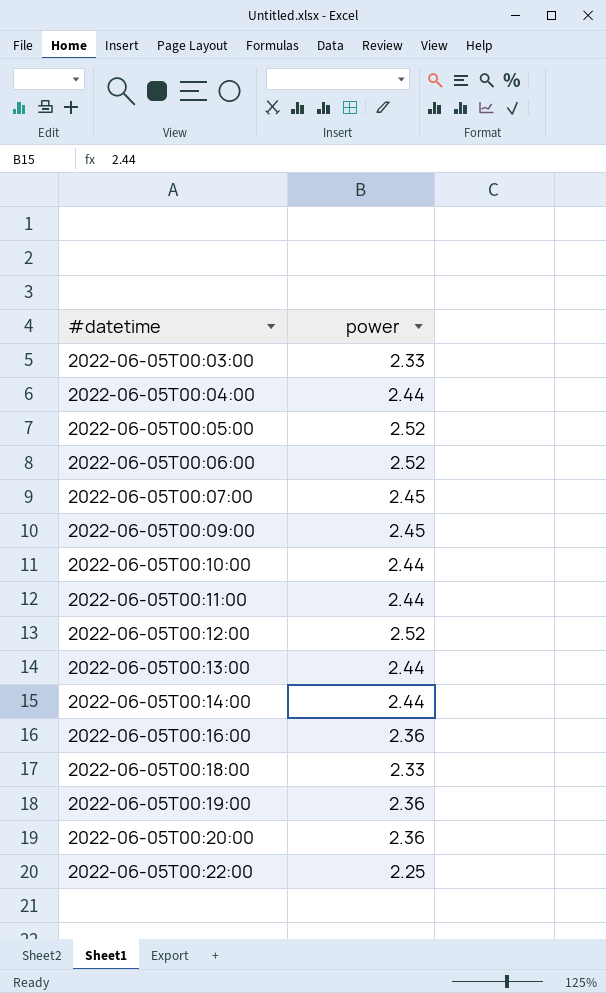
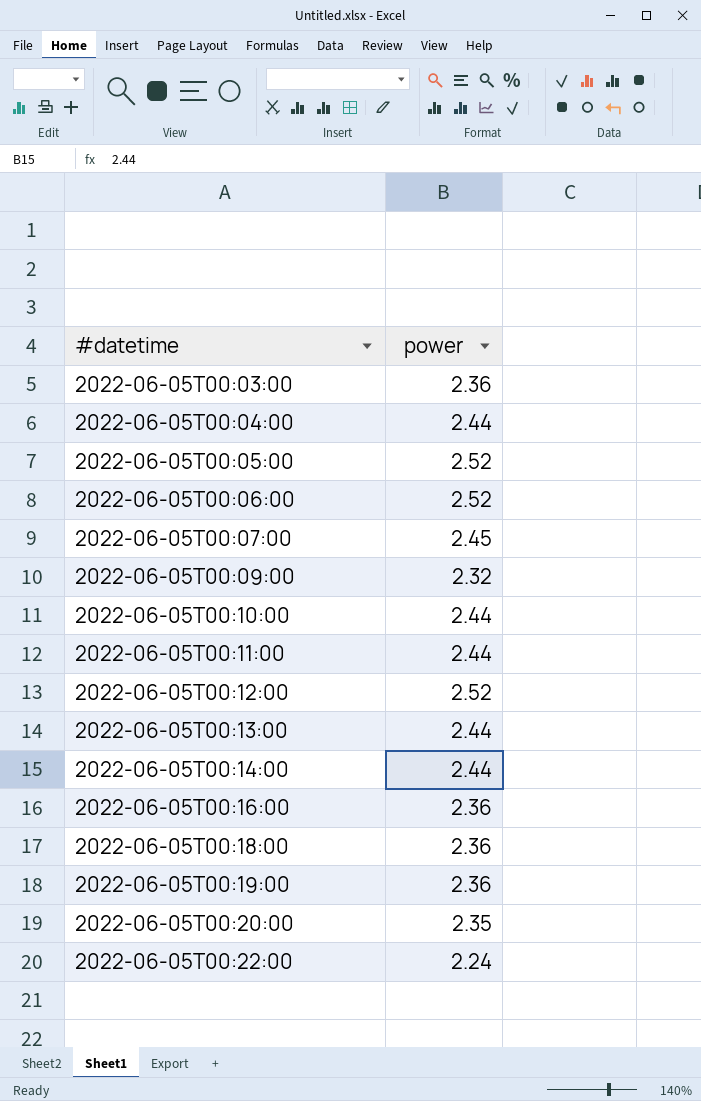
2022-06-05T00:03:00 | power: 2.33 -> 2.36
2022-06-05T00:09:00 | power: 2.45 -> 2.32
2022-06-05T00:18:00 | power: 2.33 -> 2.36
2022-06-05T00:20:00 | power: 2.36 -> 2.35
2022-06-05T00:22:00 | power: 2.25 -> 2.24

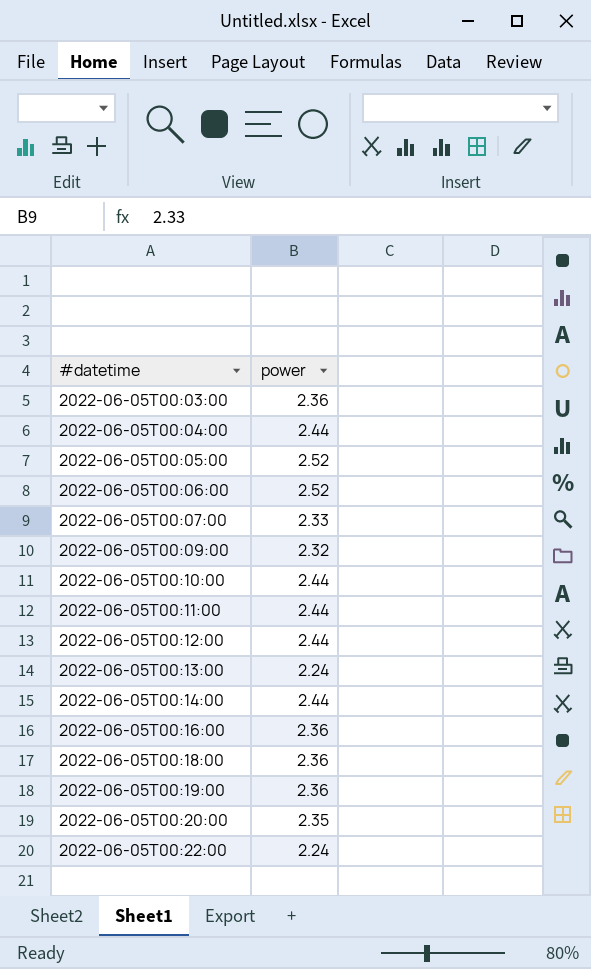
2022-06-05T00:07:00 | power: 2.45 -> 2.33
2022-06-05T00:12:00 | power: 2.52 -> 2.44
2022-06-05T00:13:00 | power: 2.44 -> 2.24

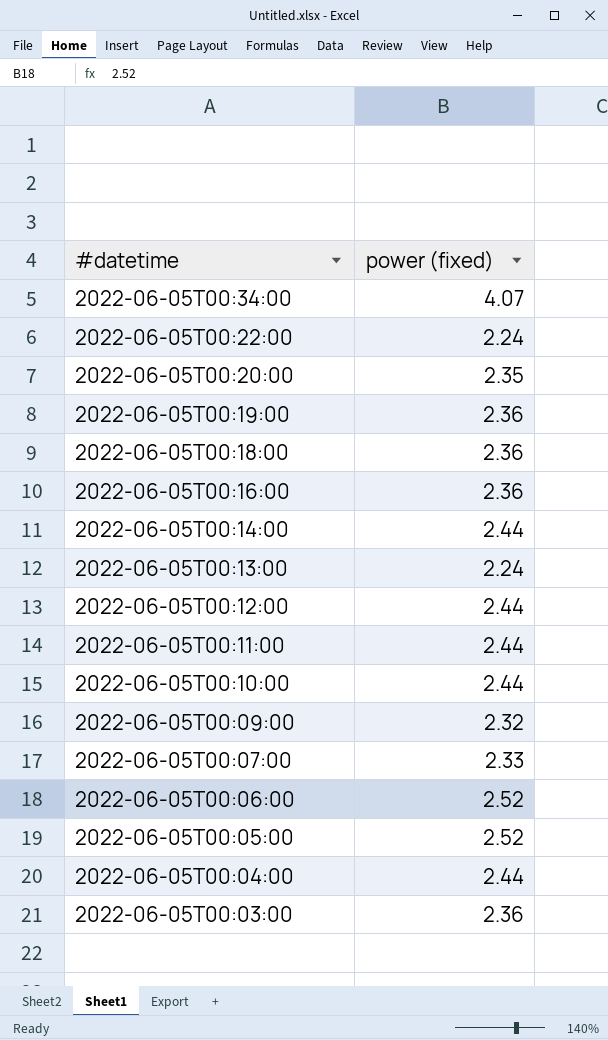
row order: #datetime ascending -> #datetime descending
column name: power -> power (fixed)
row 2022-06-05T00:34:00: none -> 4.07

